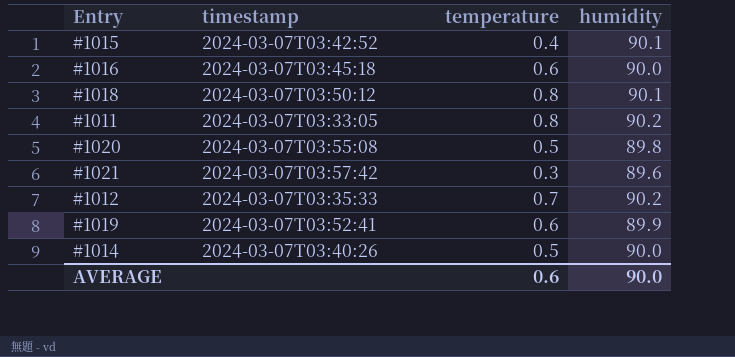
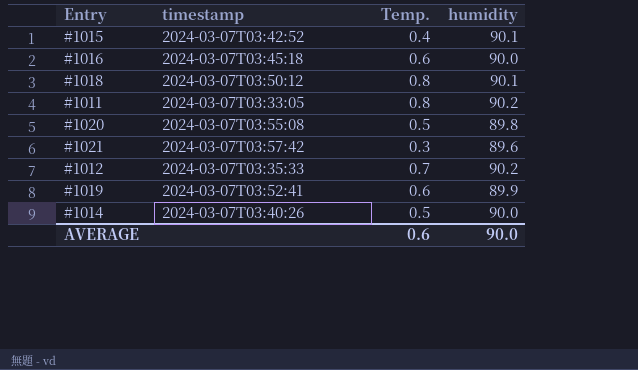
column name: temperature -> Temp.

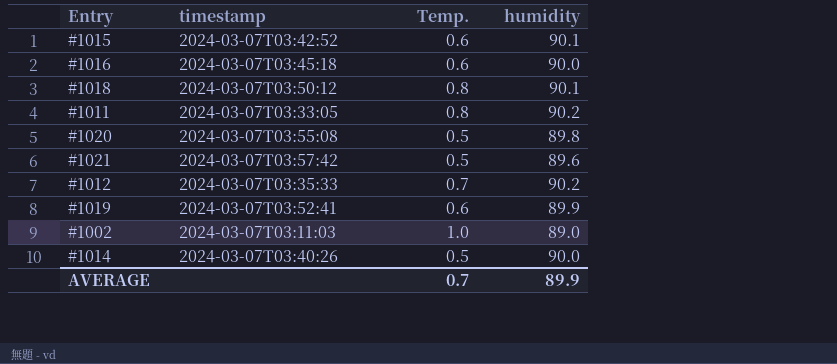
#1015 | Temp.: 0.4 -> 0.6
#1021 | Temp.: 0.3 -> 0.5
row #1002: none -> 2024-03-07T03:11:03 | 1.0 | 89.0
AVERAGE | Temp.: 0.6 -> 0.7
AVERAGE | humidity: 90.0 -> 89.9

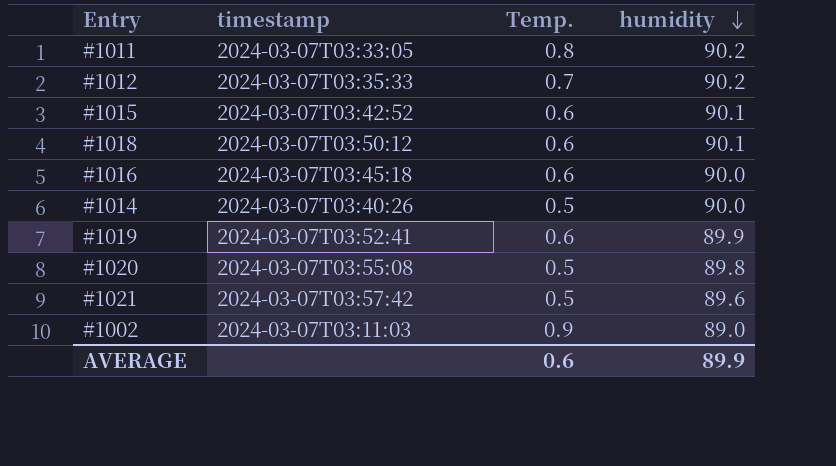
row order: none -> humidity descending
#1018 | Temp.: 0.8 -> 0.6
#1002 | Temp.: 1.0 -> 0.9
AVERAGE | Temp.: 0.7 -> 0.6

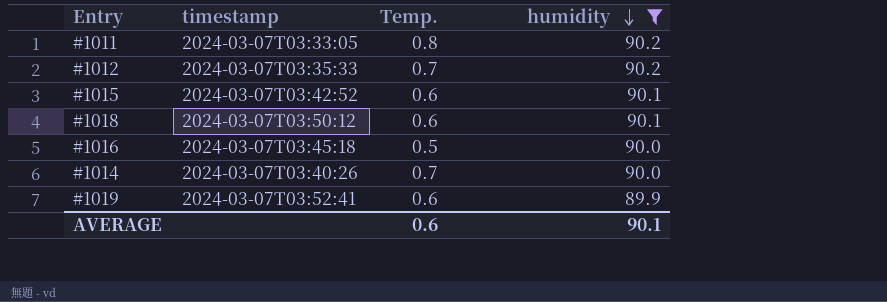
filter: none -> humidity >= 89.9
#1016 | Temp.: 0.6 -> 0.5
#1014 | Temp.: 0.5 -> 0.7
AVERAGE | humidity: 89.9 -> 90.1

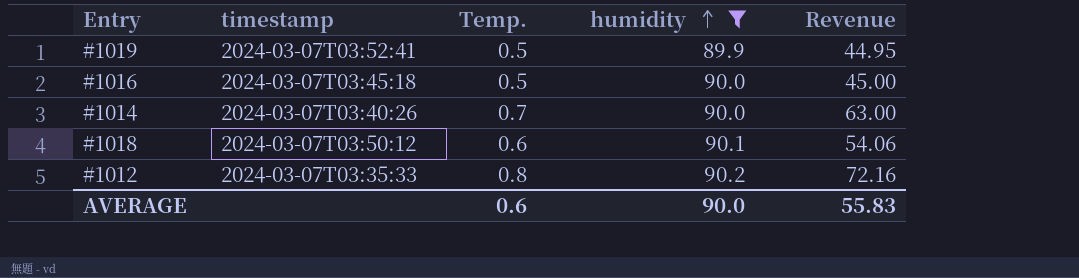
row order: humidity descending -> humidity ascending
column Revenue | formula: none -> [Temp.] * [humidity]
row #1011: 2024-03-07T03:33:05 | 0.8 | 90.2 -> none
row #1015: 2024-03-07T03:42:52 | 0.6 | 90.1 -> none
#1019 | Temp.: 0.6 -> 0.5
#1012 | Temp.: 0.7 -> 0.8
AVERAGE | humidity: 90.1 -> 90.0

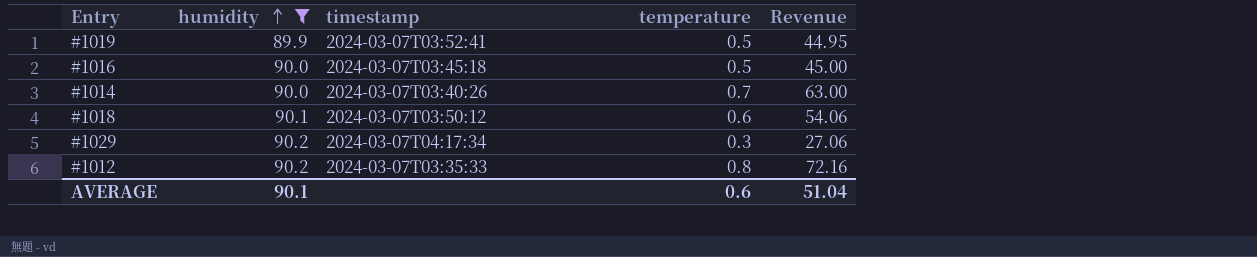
column humidity | position: 4 -> 2
column name: Temp. -> temperature
row #1029: none -> 90.2 | 2024-03-07T04:17:34 | 0.3 | 27.06
AVERAGE | humidity: 90.0 -> 90.1
AVERAGE | Revenue: 55.83 -> 51.04

